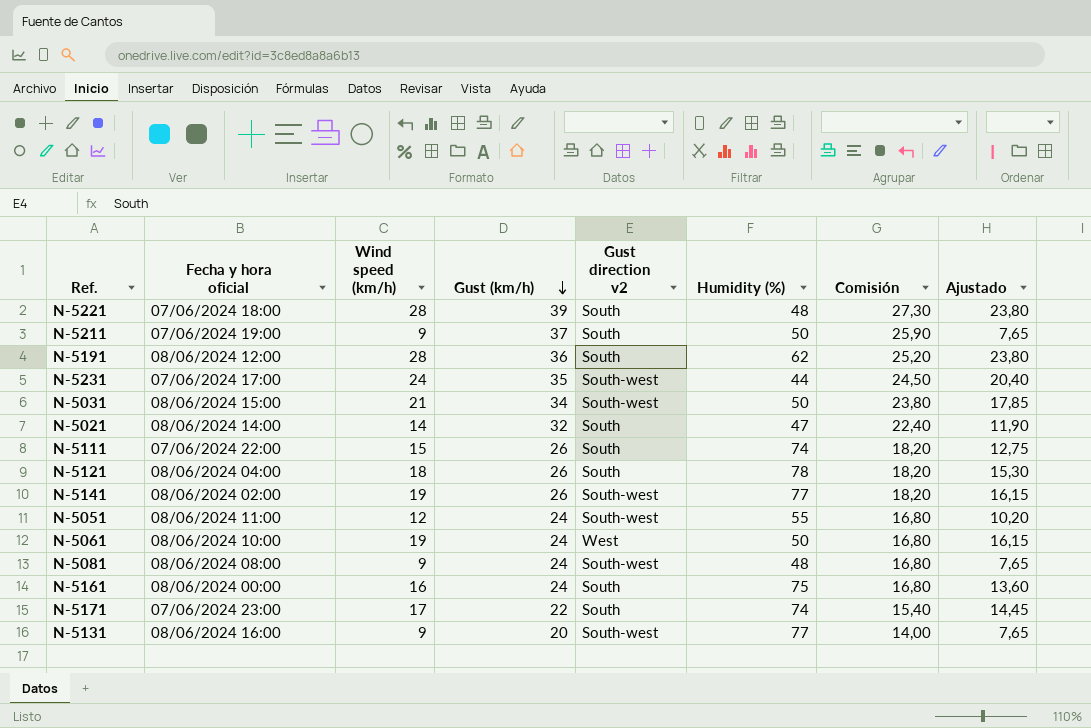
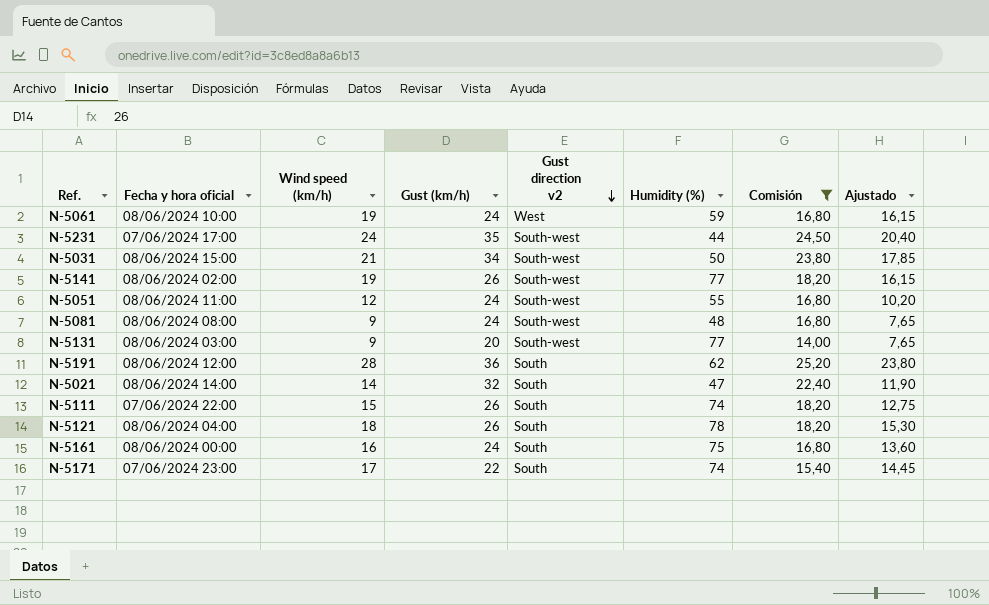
filter: none -> Comisión <= 25,20
row order: Gust (km/h) descending -> Gust direction v2 descending
N-5061 | Humidity (%): 50 -> 59
N-5131 | Fecha y hora oficial: 08/06/2024 16:00 -> 08/06/2024 03:00

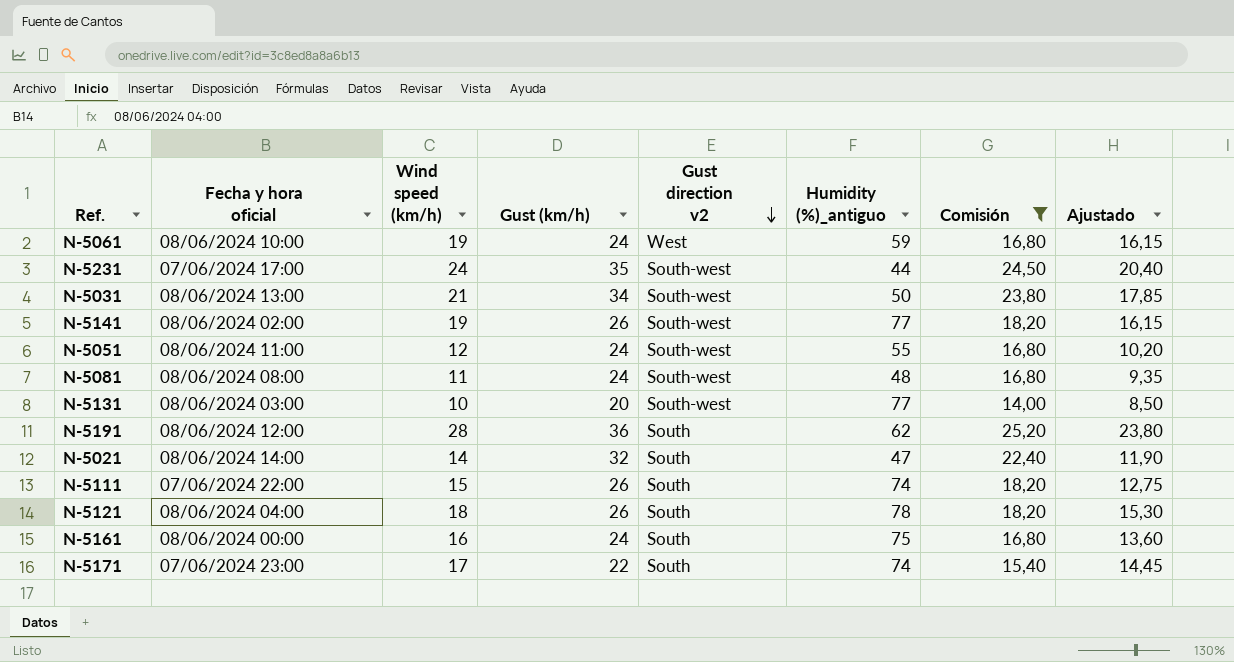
column name: Humidity (%) -> Humidity (%)_antiguo
N-5031 | Fecha y hora oficial: 08/06/2024 15:00 -> 08/06/2024 13:00
N-5081 | Wind speed (km/h): 9 -> 11
N-5081 | Ajustado: 7,65 -> 9,35
N-5131 | Wind speed (km/h): 9 -> 10
N-5131 | Ajustado: 7,65 -> 8,50

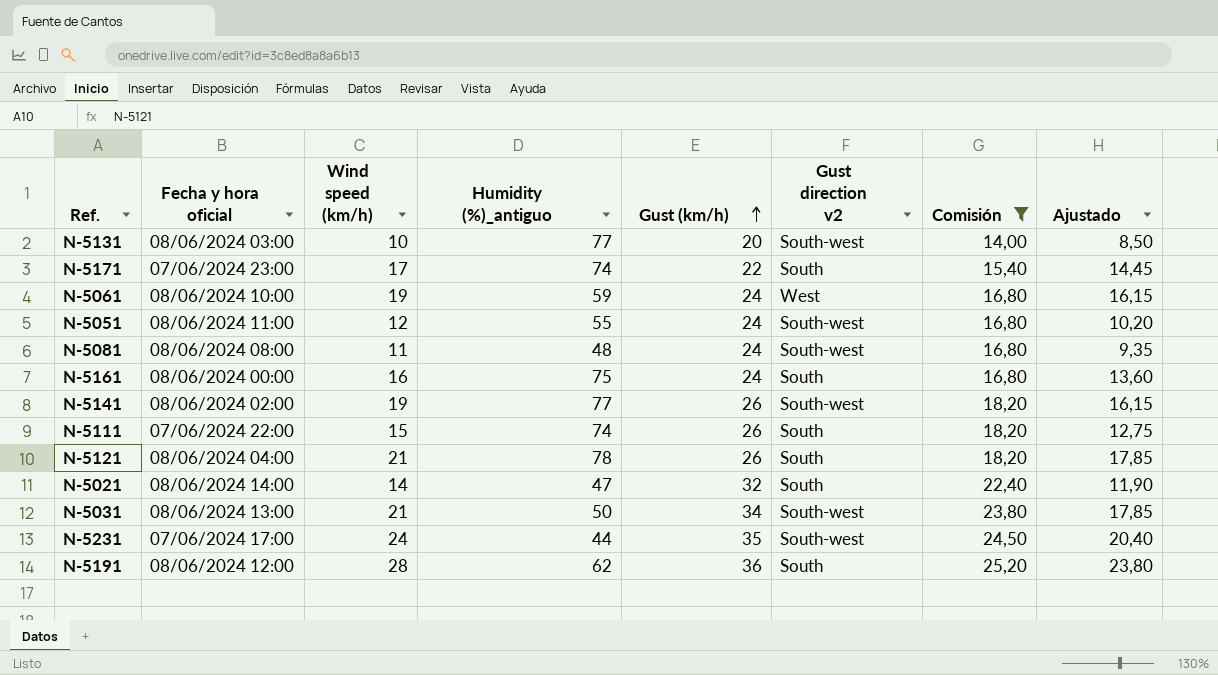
row order: Gust direction v2 descending -> Gust (km/h) ascending
column Humidity (%)_antiguo | position: 6 -> 4
N-5121 | Wind speed (km/h): 18 -> 21
N-5121 | Ajustado: 15,30 -> 17,85

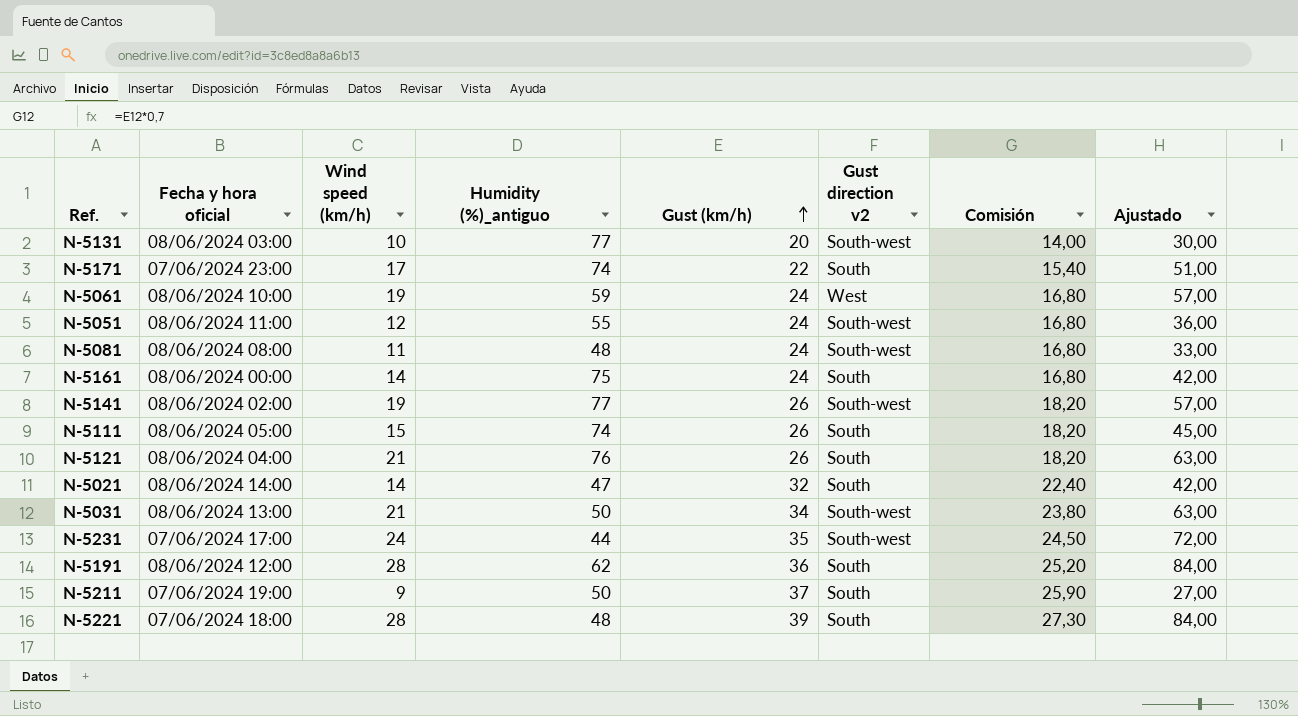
filter: Comisión <= 25,20 -> none
column Ajustado | formula: [Wind speed (km/h)] * 0,85 -> [Wind speed (km/h)] * 3
N-5161 | Wind speed (km/h): 16 -> 14
N-5111 | Fecha y hora oficial: 07/06/2024 22:00 -> 08/06/2024 05:00
N-5121 | Humidity (%)_antiguo: 78 -> 76

